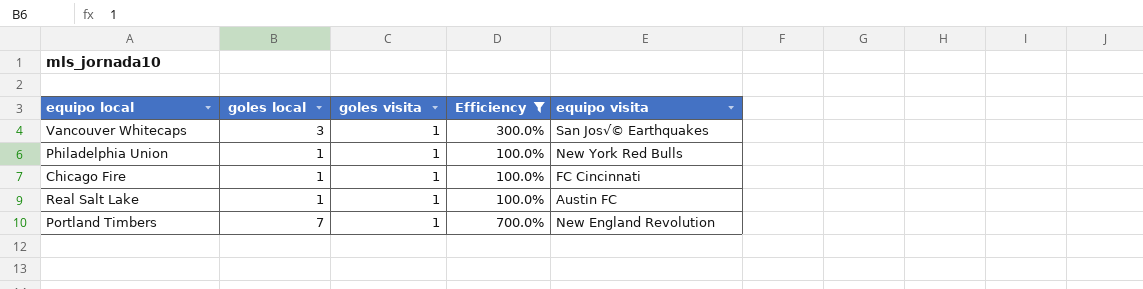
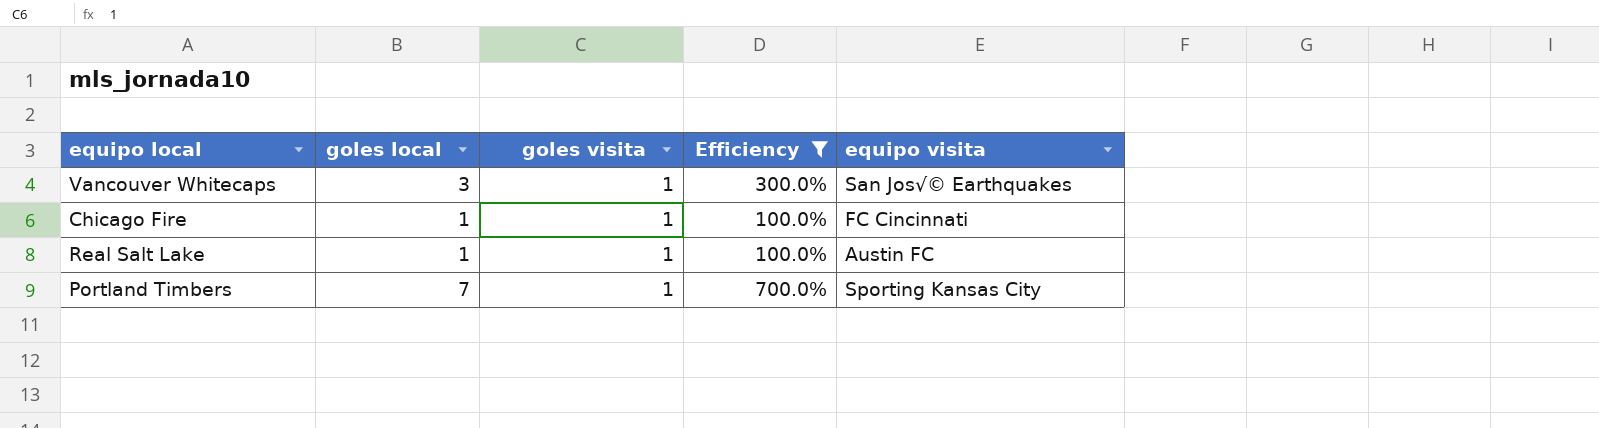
row Philadelphia Union: 1 | 1 | 100.0% | New York Red Bulls -> none
Portland Timbers | equipo visita: New England Revolution -> Sporting Kansas City

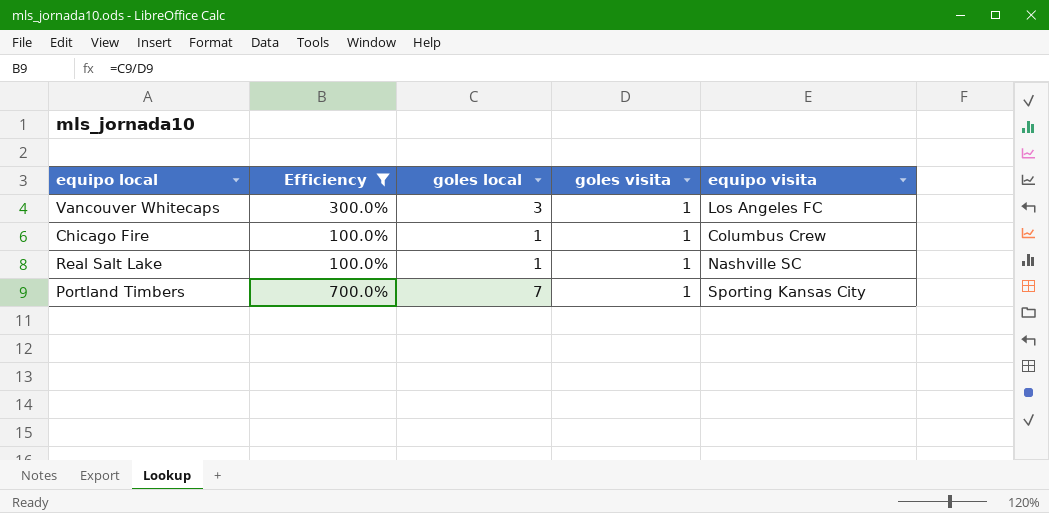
column Efficiency | position: 4 -> 2
Vancouver Whitecaps | equipo visita: San Jos√© Earthquakes -> Los Angeles FC
Chicago Fire | equipo visita: FC Cincinnati -> Columbus Crew
Real Salt Lake | equipo visita: Austin FC -> Nashville SC

